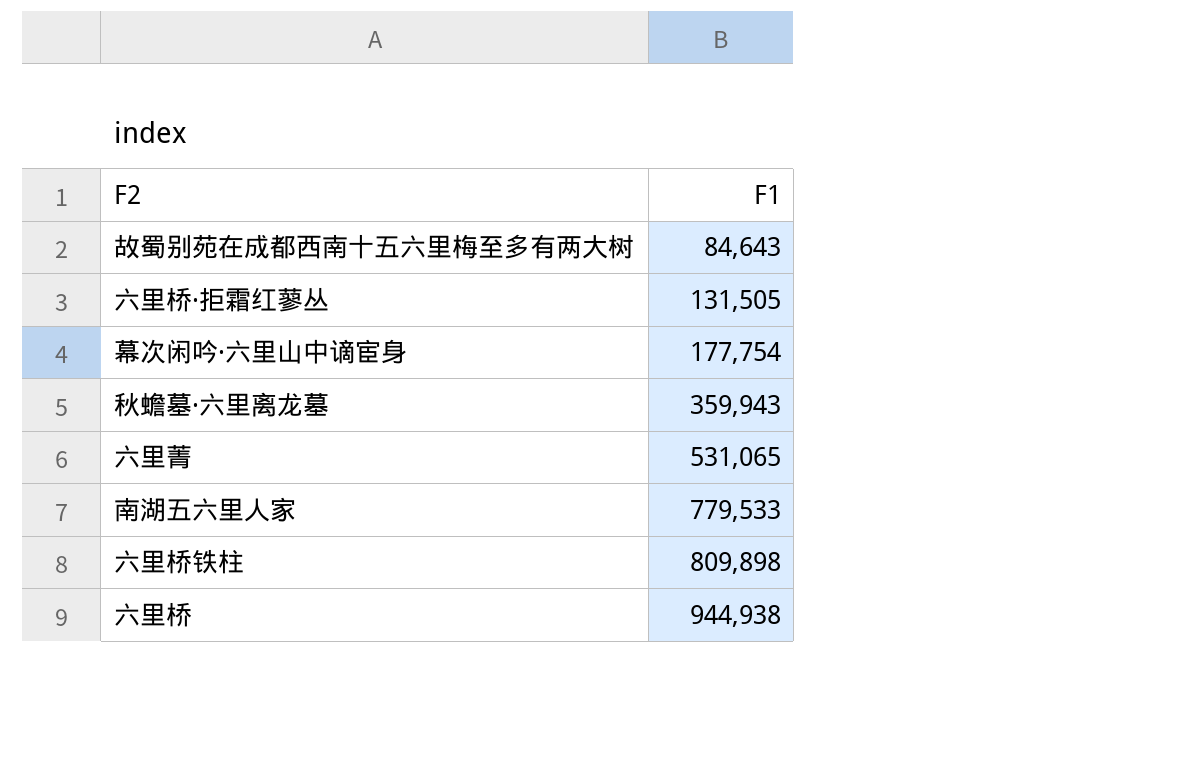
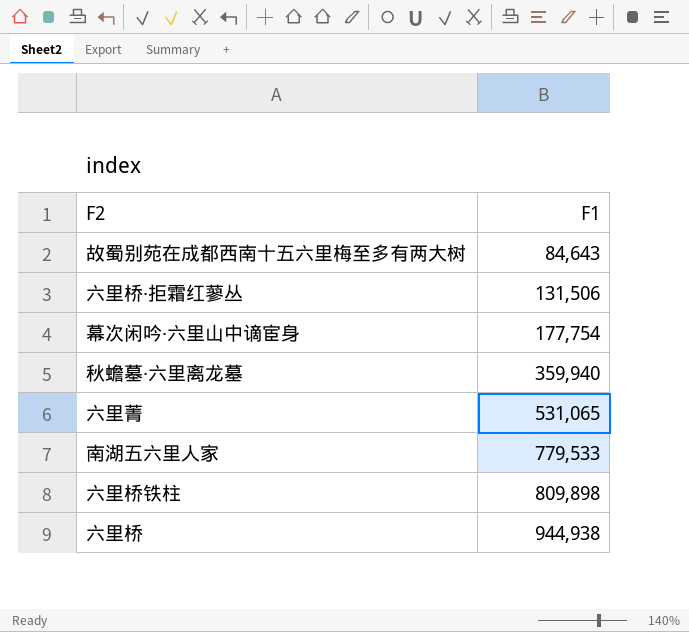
六里桥·拒霜红蓼丛 | F1: 131,505 -> 131,506
秋蟾墓·六里离龙墓 | F1: 359,943 -> 359,940

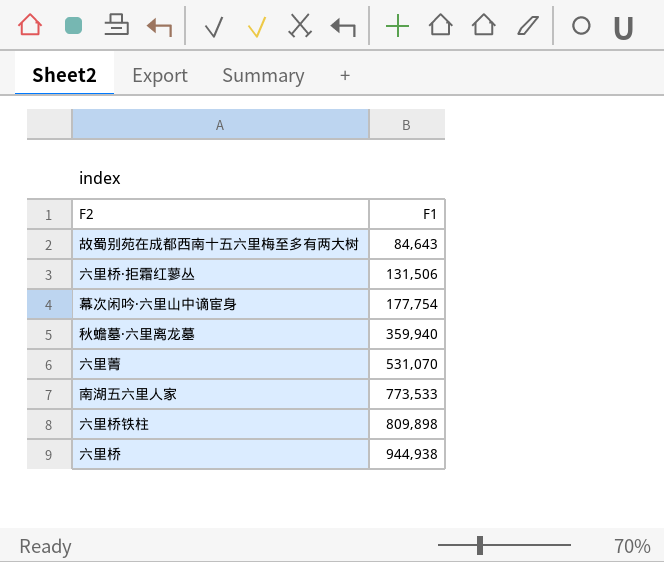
六里菁 | F1: 531,065 -> 531,070
南湖五六里人家 | F1: 779,533 -> 773,533

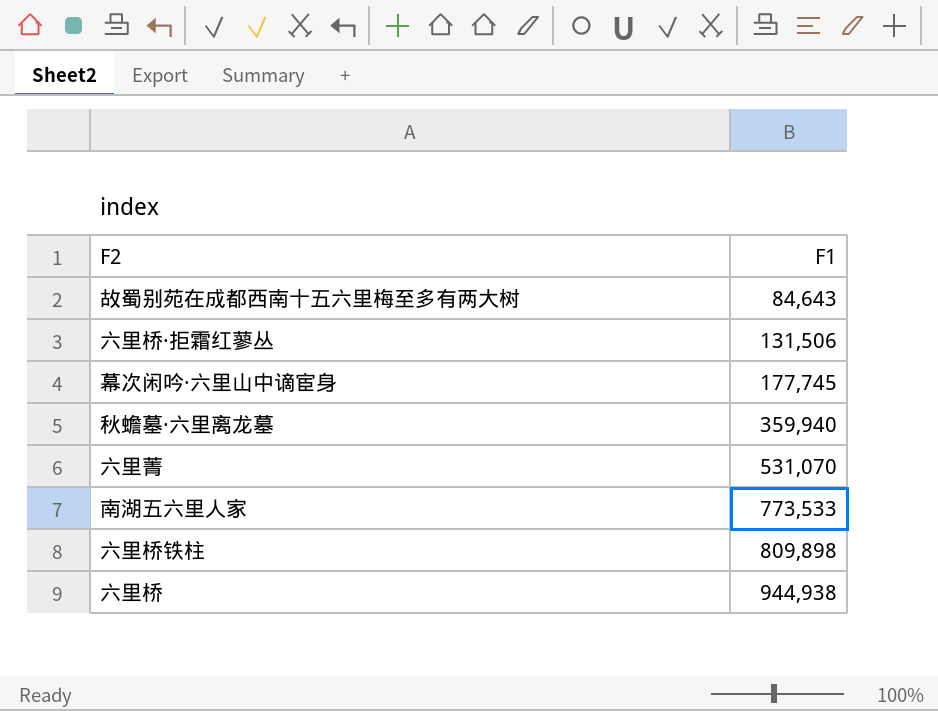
幕次闲吟·六里山中谪宦身 | F1: 177,754 -> 177,745

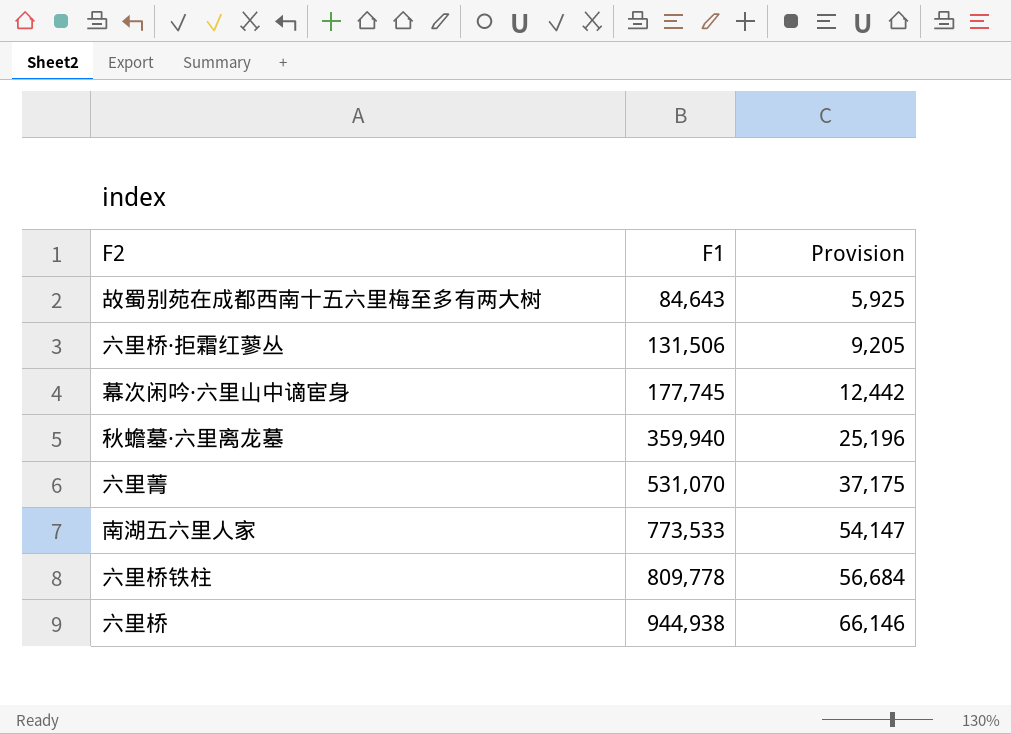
column Provision | formula: none -> [F1] * 0.07
六里桥铁柱 | F1: 809,898 -> 809,778

